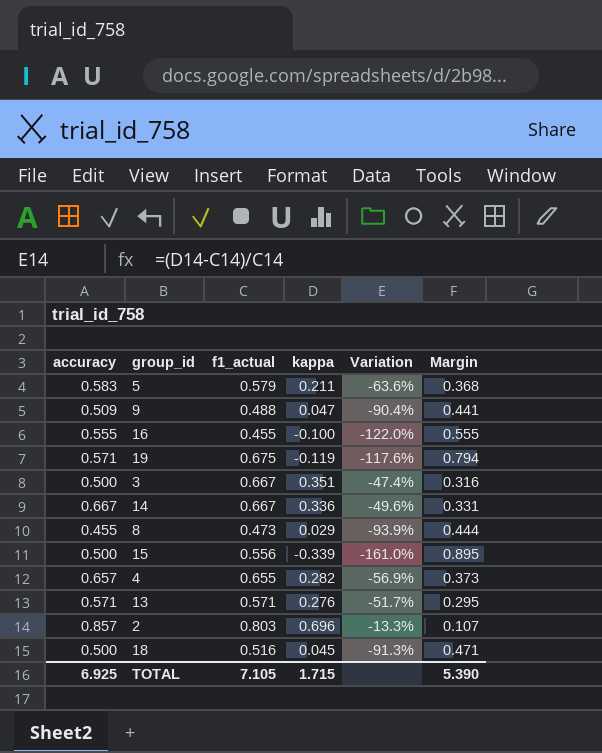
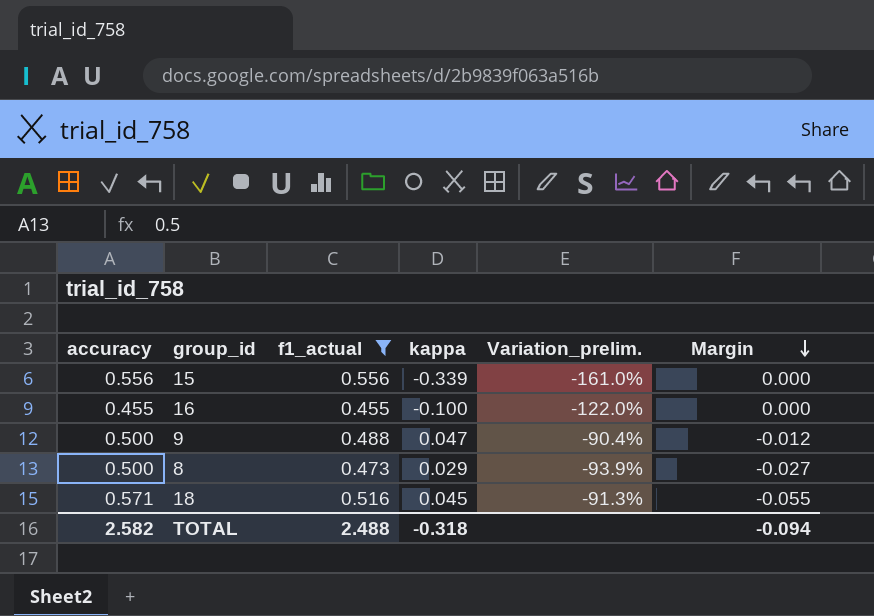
filter: none -> f1_actual <= 0.556
row order: none -> Margin descending
column name: Variation -> Variation_prelim.
column Margin | formula: [f1_actual] - [kappa] -> [f1_actual] - [accuracy]
15 | accuracy: 0.500 -> 0.556
16 | accuracy: 0.555 -> 0.455
9 | accuracy: 0.509 -> 0.500
8 | accuracy: 0.455 -> 0.500
18 | accuracy: 0.500 -> 0.571
TOTAL | accuracy: 6.925 -> 2.582
TOTAL | f1_actual: 7.105 -> 2.488
TOTAL | kappa: 1.715 -> -0.318
TOTAL | Margin: 5.390 -> -0.094

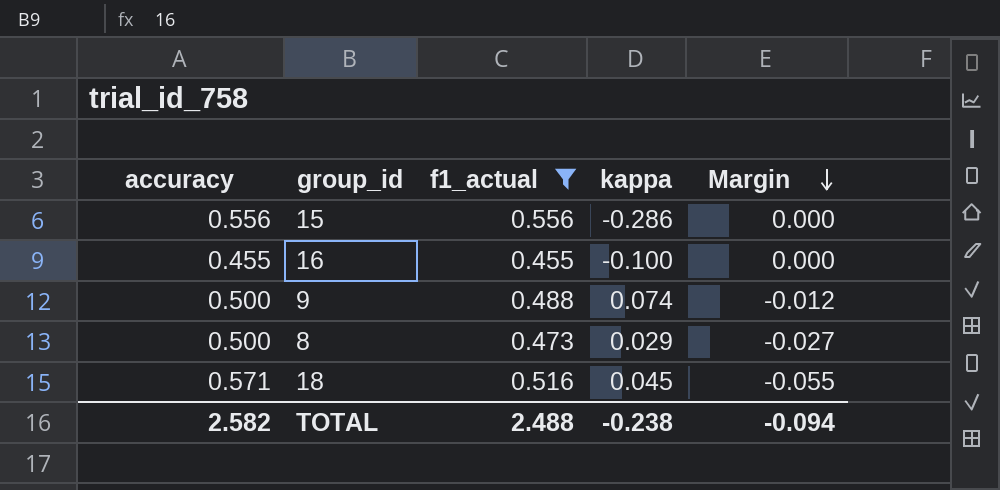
column Variation_prelim. | formula: ([kappa] - [f1_actual]) / [f1_actual] -> none
15 | kappa: -0.339 -> -0.286
9 | kappa: 0.047 -> 0.074
TOTAL | kappa: -0.318 -> -0.238

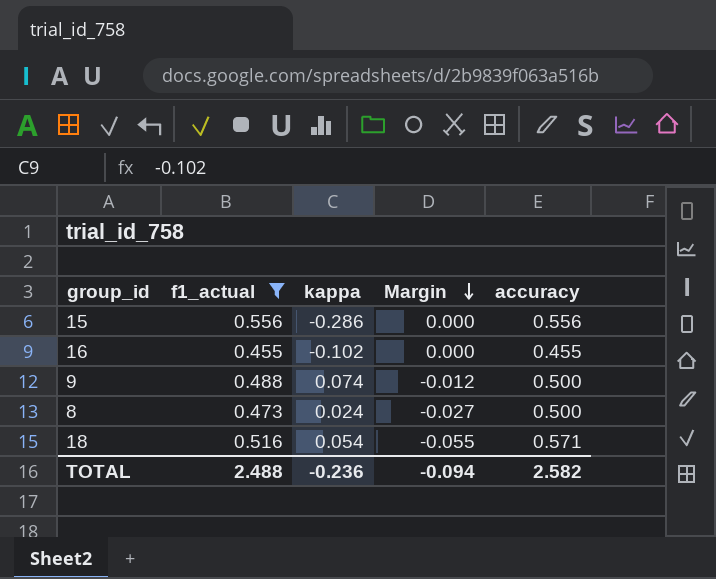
column accuracy | position: 1 -> 5
16 | kappa: -0.100 -> -0.102
8 | kappa: 0.029 -> 0.024
18 | kappa: 0.045 -> 0.054
TOTAL | kappa: -0.238 -> -0.236

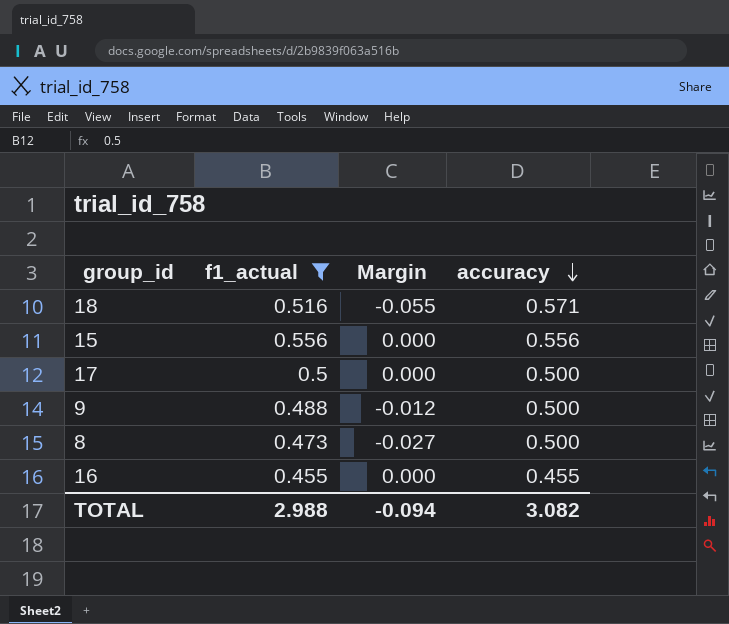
row order: Margin descending -> accuracy descending
column kappa | position: 3 -> none
row 17: none -> 0.5 | 0.000 | 0.500
TOTAL | f1_actual: 2.488 -> 2.988
TOTAL | accuracy: 2.582 -> 3.082

